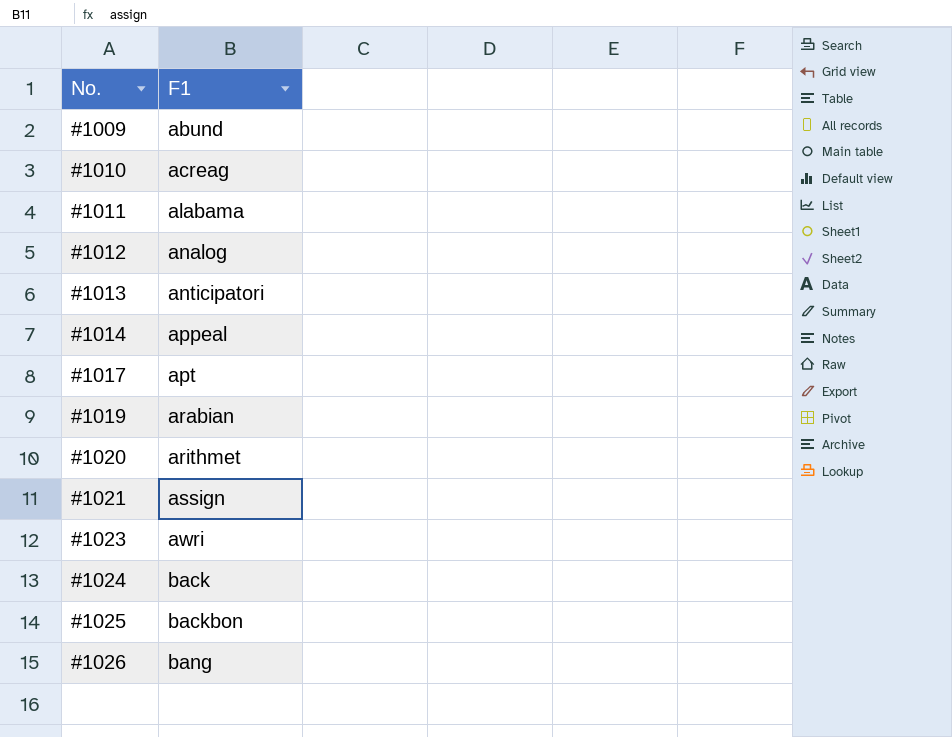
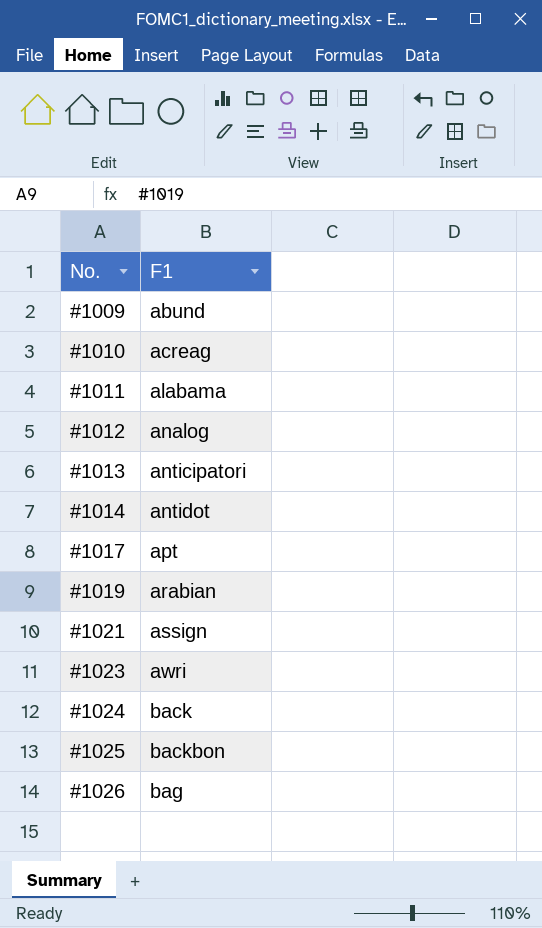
row #1020: arithmet -> none
#1014 | F1: appeal -> antidot
#1026 | F1: bang -> bag

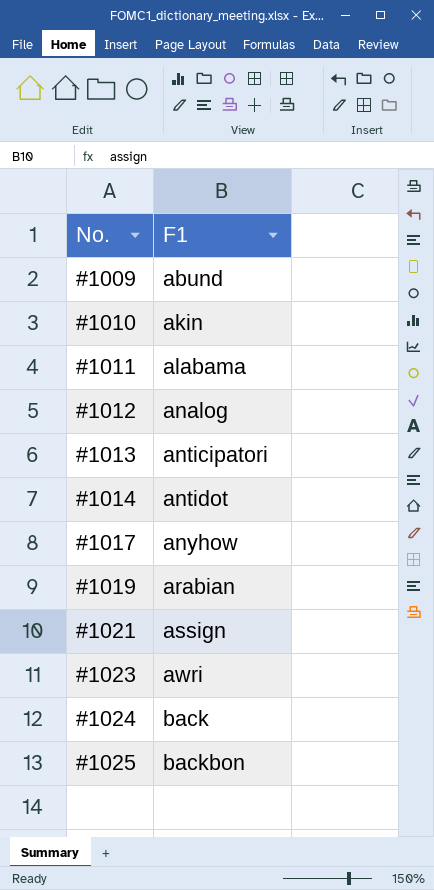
row #1026: bag -> none
#1010 | F1: acreag -> akin
#1017 | F1: apt -> anyhow

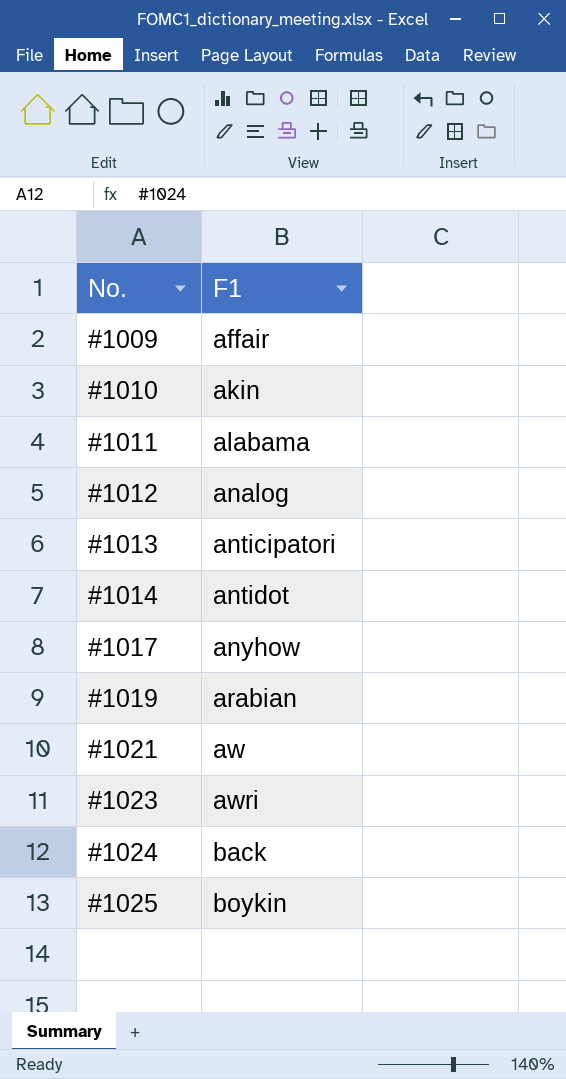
#1009 | F1: abund -> affair
#1021 | F1: assign -> aw
#1025 | F1: backbon -> boykin

